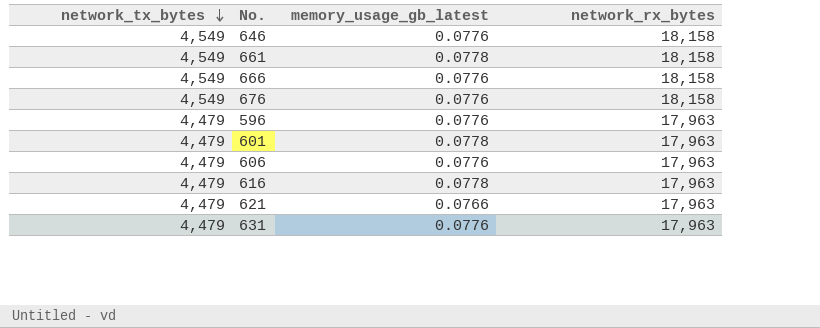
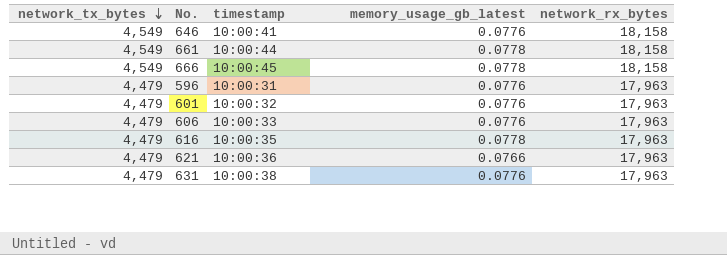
column timestamp | position: none -> 3
row 676: 4,549 | 0.0776 | 18,158 -> none
666 | memory_usage_gb_latest: 0.0776 -> 0.0778
601 | memory_usage_gb_latest: 0.0778 -> 0.0776

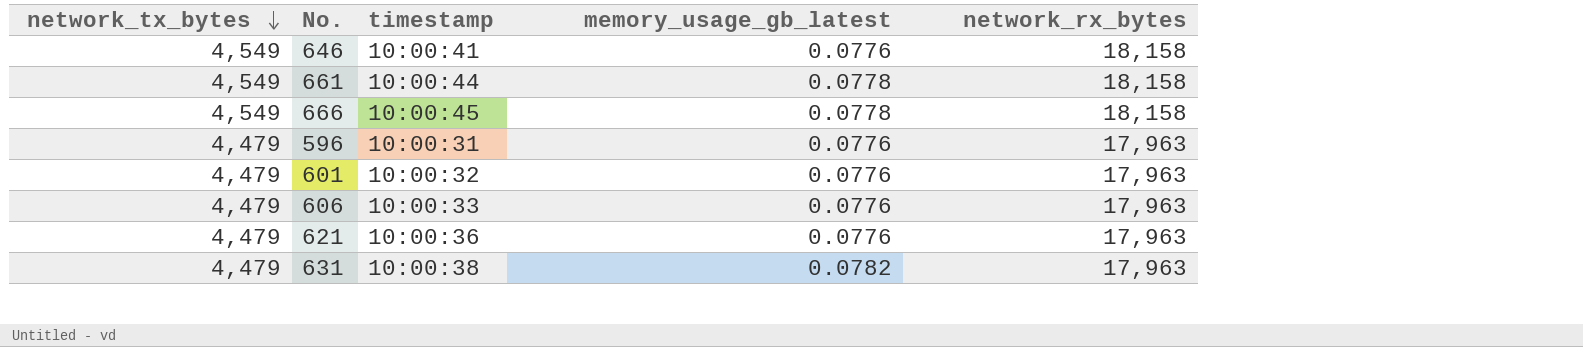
row 616: 4,479 | 10:00:35 | 0.0778 | 17,963 -> none
621 | memory_usage_gb_latest: 0.0766 -> 0.0776
631 | memory_usage_gb_latest: 0.0776 -> 0.0782

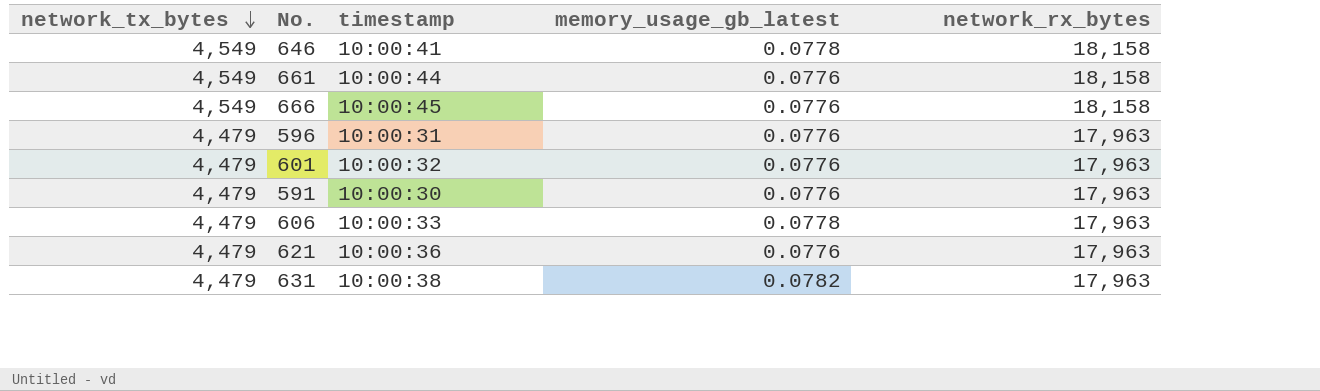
646 | memory_usage_gb_latest: 0.0776 -> 0.0778
661 | memory_usage_gb_latest: 0.0778 -> 0.0776
666 | memory_usage_gb_latest: 0.0778 -> 0.0776
row 591: none -> 4,479 | 10:00:30 | 0.0776 | 17,963
606 | memory_usage_gb_latest: 0.0776 -> 0.0778

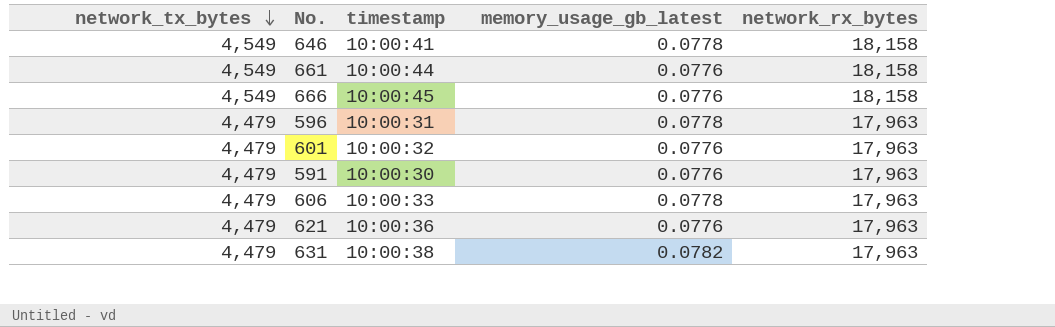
596 | memory_usage_gb_latest: 0.0776 -> 0.0778

